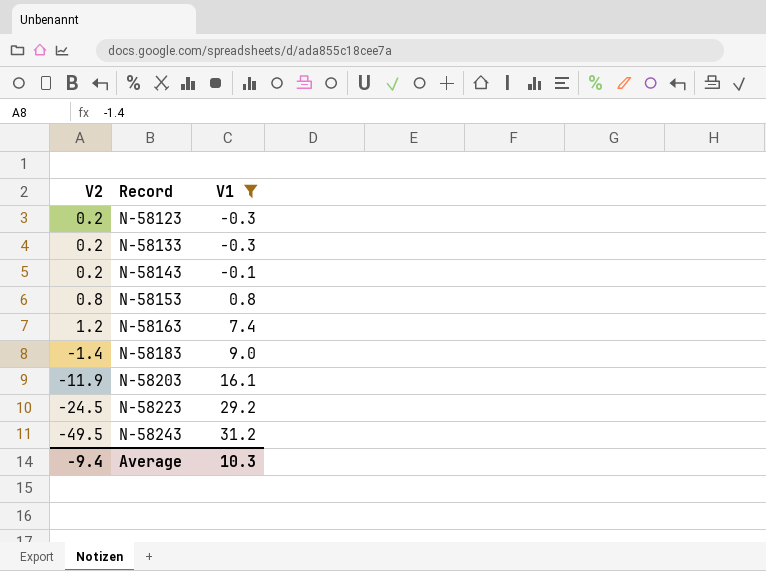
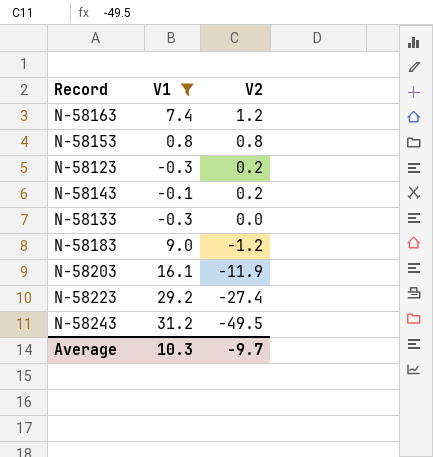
row order: Record ascending -> V2 descending
column V2 | position: 1 -> 3
N-58133 | V2: 0.2 -> 0.0
N-58183 | V2: -1.4 -> -1.2
N-58223 | V2: -24.5 -> -27.4
Average | V2: -9.4 -> -9.7

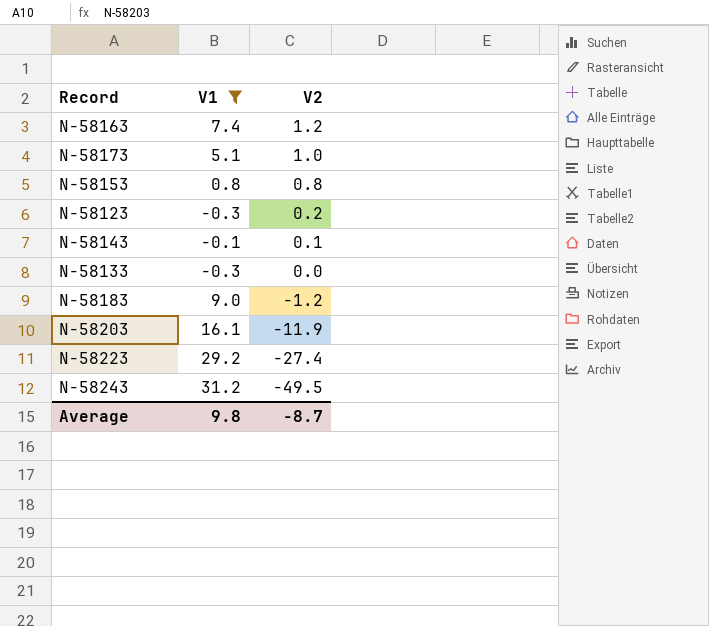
row N-58173: none -> 5.1 | 1.0
N-58143 | V2: 0.2 -> 0.1
Average | V1: 10.3 -> 9.8
Average | V2: -9.7 -> -8.7

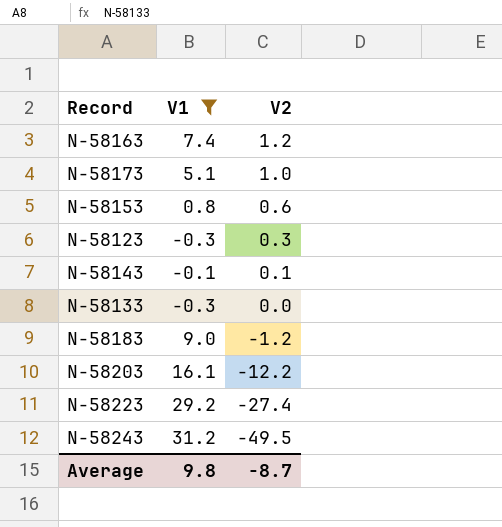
N-58153 | V2: 0.8 -> 0.6
N-58123 | V2: 0.2 -> 0.3
N-58203 | V2: -11.9 -> -12.2

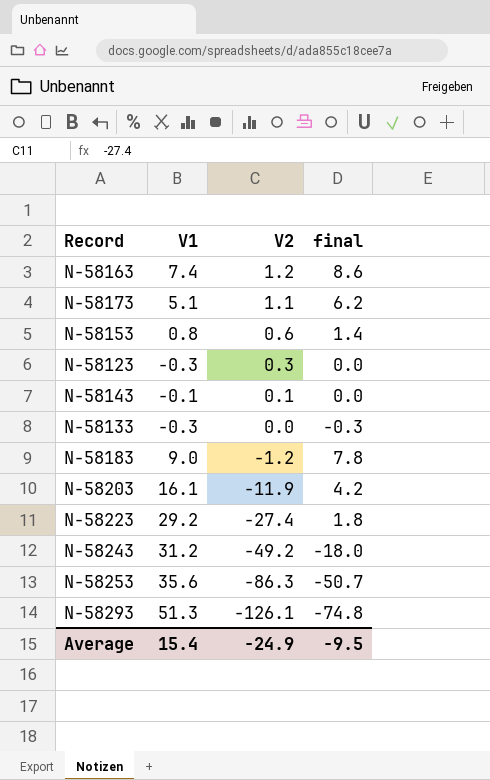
filter: V1 <= 31.2 -> none
column final | formula: none -> [V1] + [V2]
N-58173 | V2: 1.0 -> 1.1
N-58203 | V2: -12.2 -> -11.9
N-58243 | V2: -49.5 -> -49.2
Average | V1: 9.8 -> 15.4
Average | V2: -8.7 -> -24.9

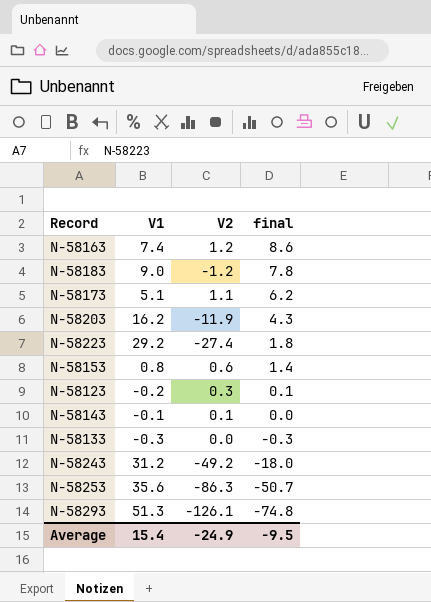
row order: V2 descending -> final descending
N-58203 | V1: 16.1 -> 16.2
N-58203 | final: 4.2 -> 4.3
N-58123 | V1: -0.3 -> -0.2
N-58123 | final: 0.0 -> 0.1

